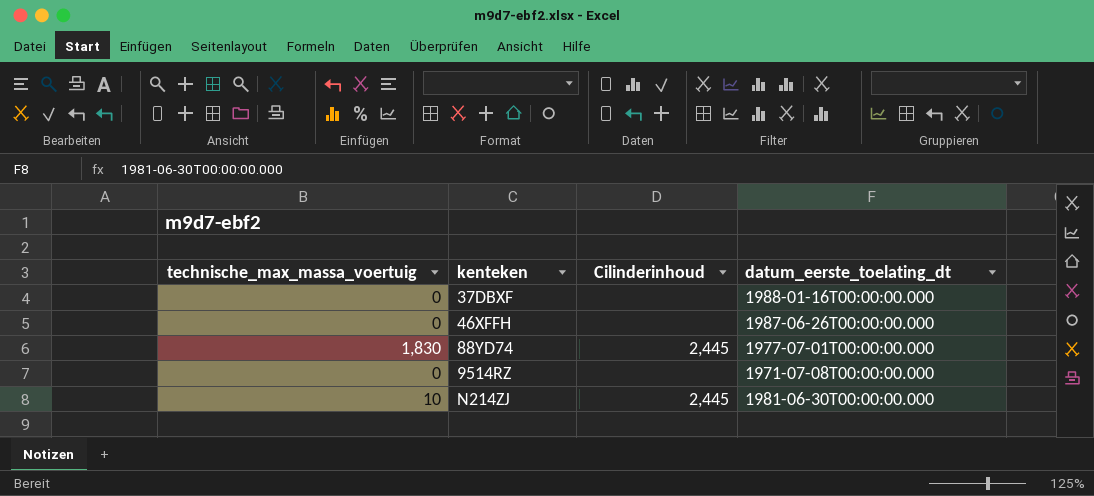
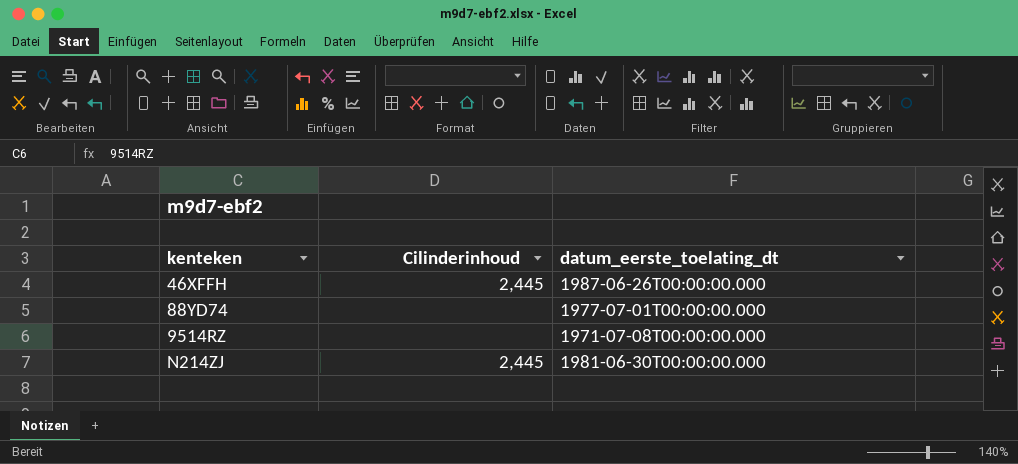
column technische_max_massa_voertuig | position: 1 -> none
row 37DBXF: 0 | none | 1988-01-16T00:00:00.000 -> none
46XFFH | Cilinderinhoud: none -> 2,445
88YD74 | Cilinderinhoud: 2,445 -> none

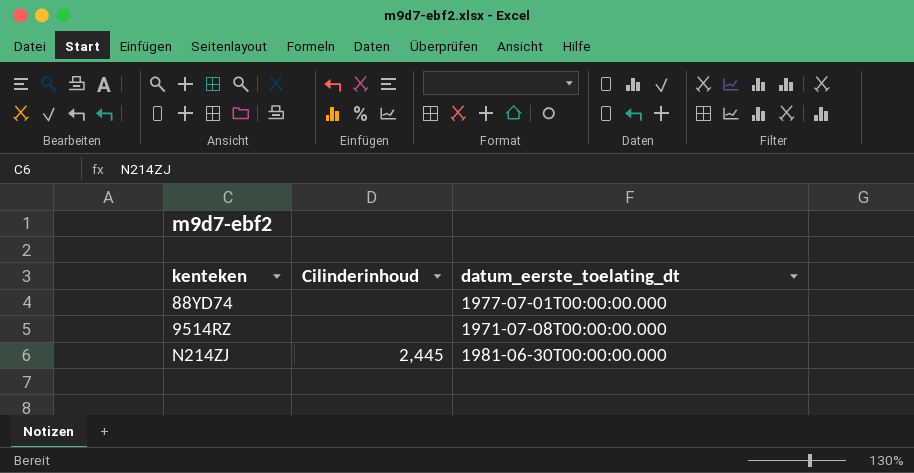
row 46XFFH: 2,445 | 1987-06-26T00:00:00.000 -> none

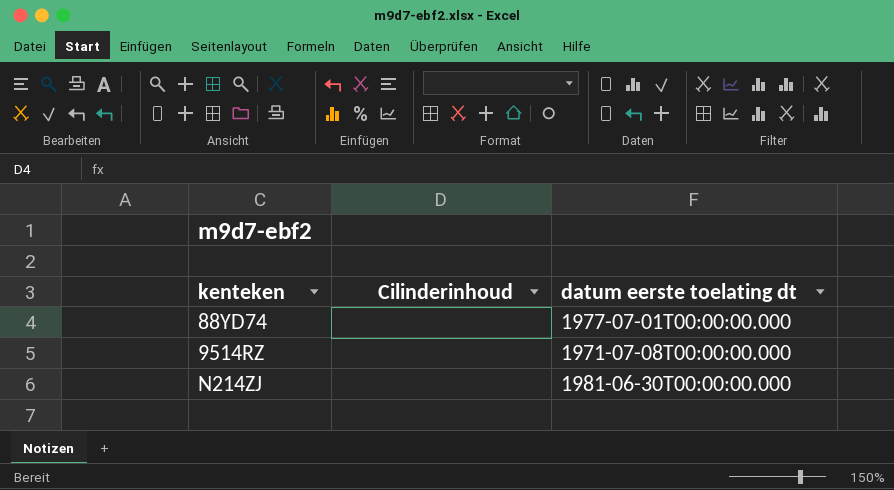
column name: datum_eerste_toelating_dt -> datum eerste toelating dt
N214ZJ | Cilinderinhoud: 2,445 -> none

